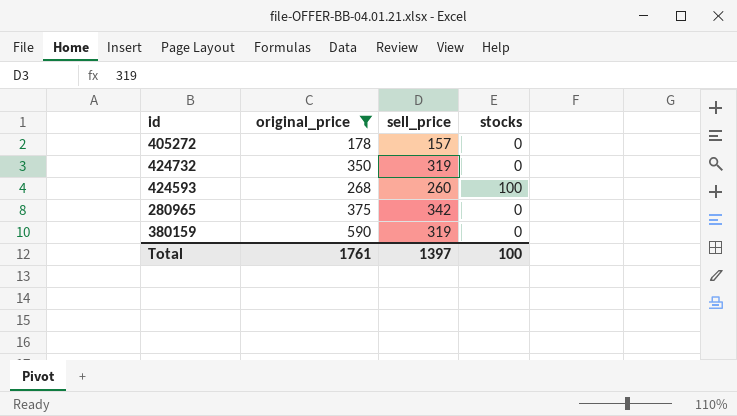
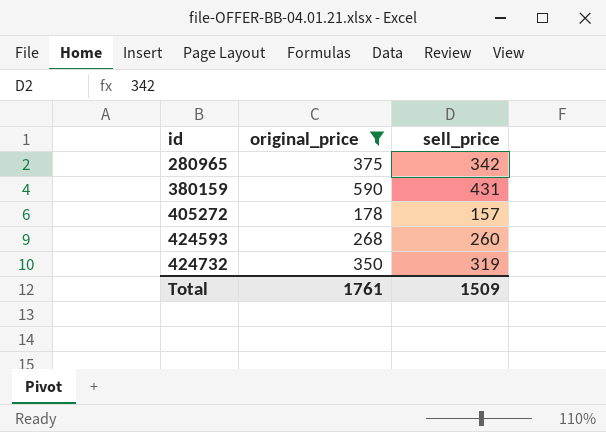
row order: none -> id ascending
column stocks | position: 4 -> none
380159 | sell_price: 319 -> 431
Total | sell_price: 1397 -> 1509

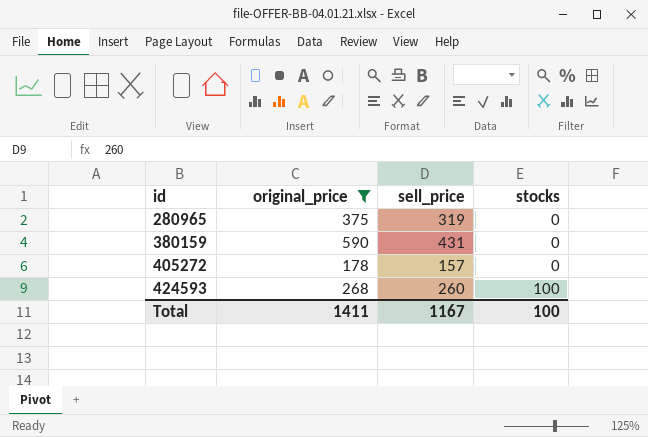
column stocks | position: none -> 4
row 424732: 350 | 319 -> none
280965 | sell_price: 342 -> 319
Total | original_price: 1761 -> 1411
Total | sell_price: 1509 -> 1167

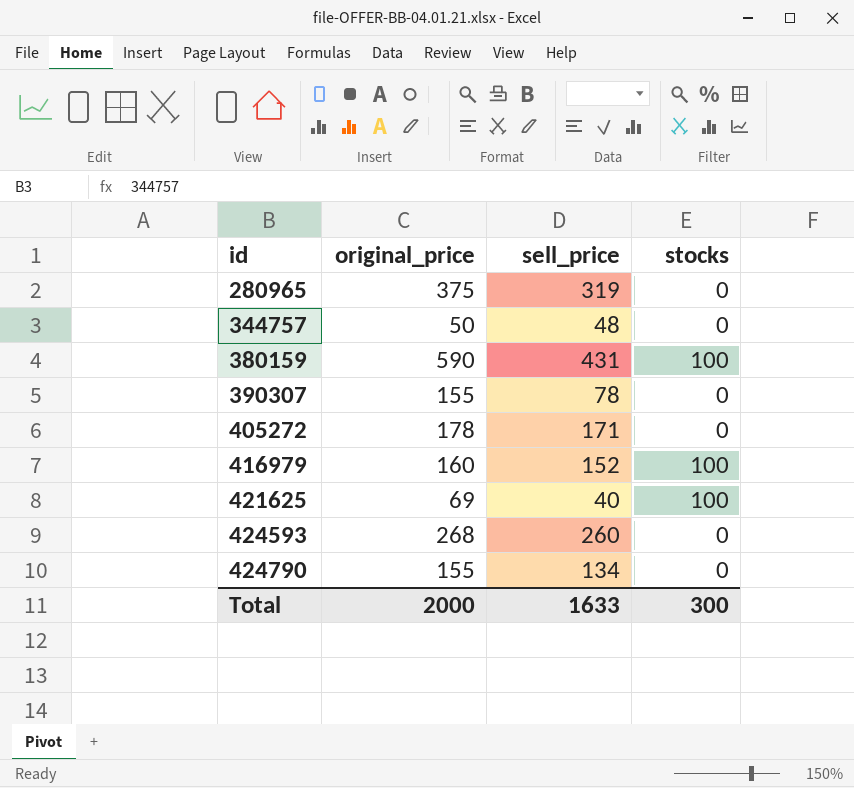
filter: original_price >= 178 -> none
380159 | stocks: 0 -> 100
405272 | sell_price: 157 -> 171
424593 | stocks: 100 -> 0
Total | original_price: 1411 -> 2000
Total | sell_price: 1167 -> 1633
Total | stocks: 100 -> 300

